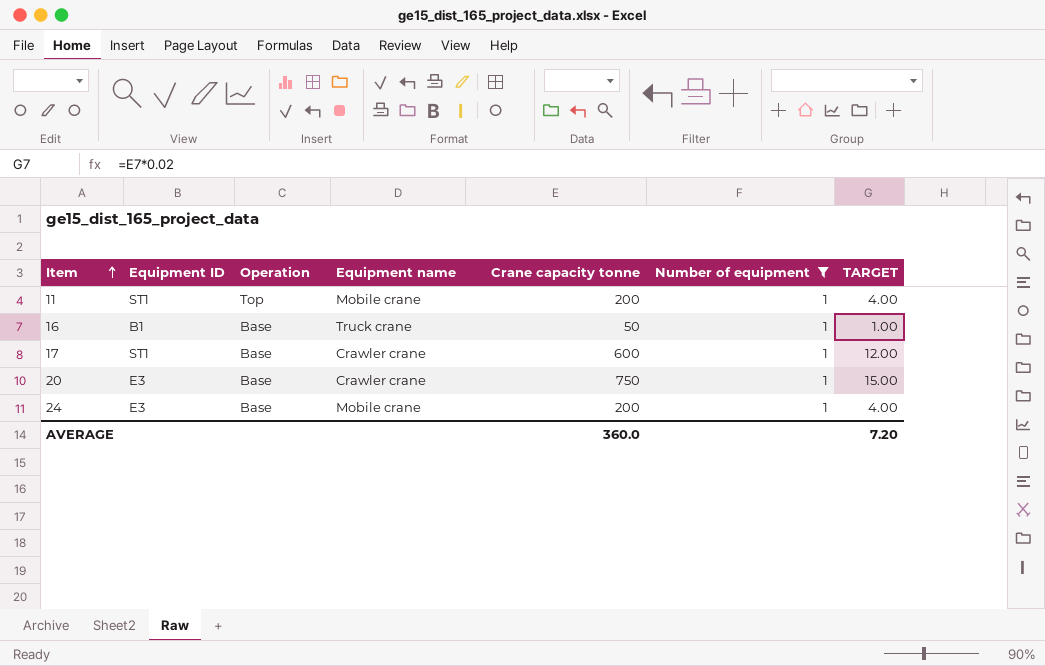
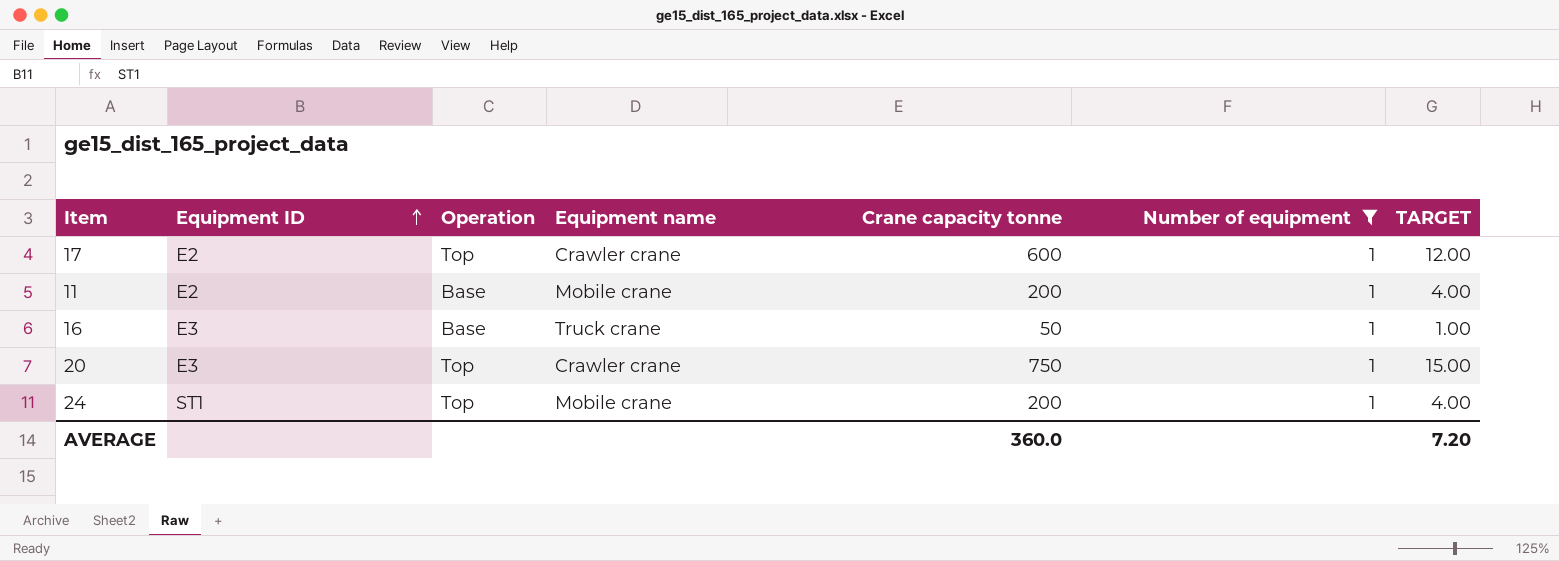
row order: Item ascending -> Equipment ID ascending
17 | Equipment ID: ST1 -> E2
17 | Operation: Base -> Top
11 | Equipment ID: ST1 -> E2
11 | Operation: Top -> Base
16 | Equipment ID: B1 -> E3
20 | Operation: Base -> Top
24 | Equipment ID: E3 -> ST1
24 | Operation: Base -> Top

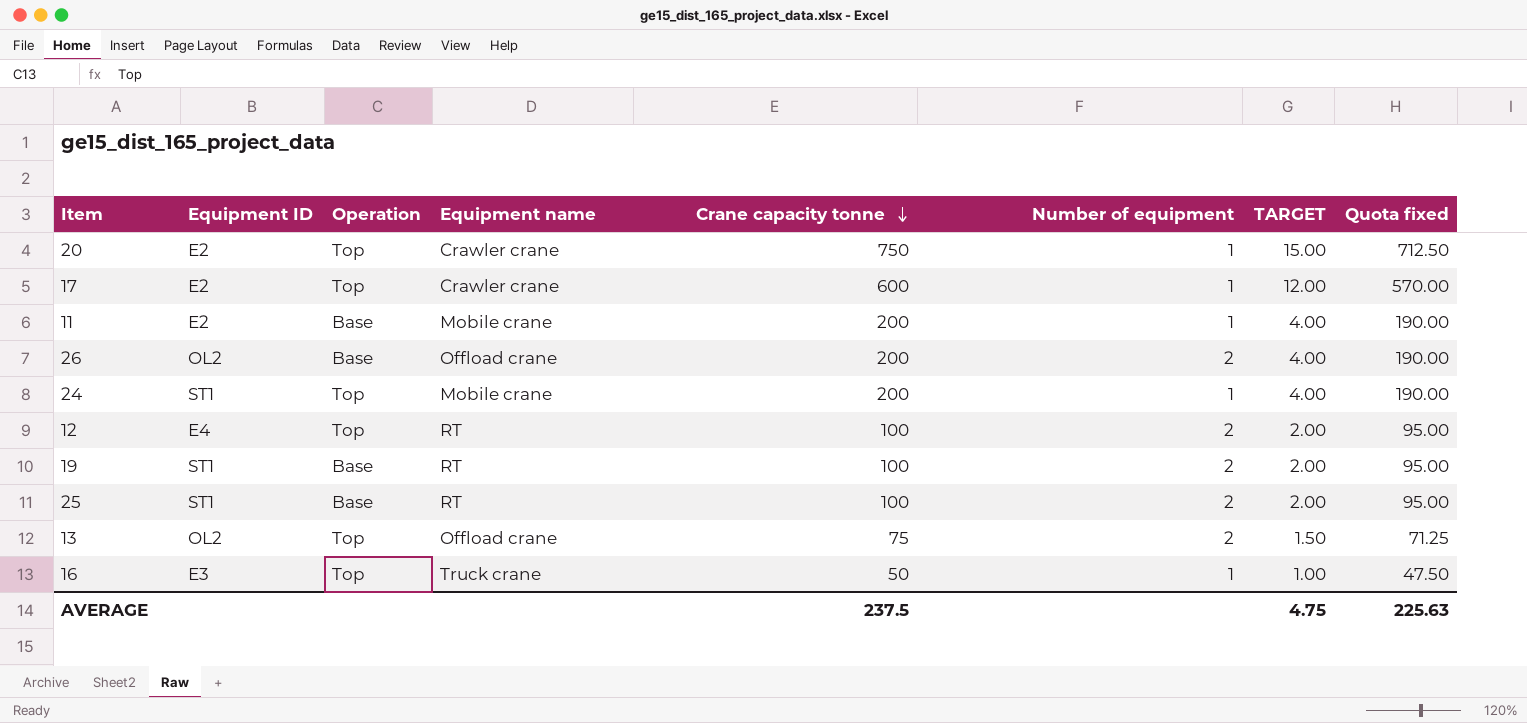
filter: Number of equipment = 1 -> none
row order: Equipment ID ascending -> Crane capacity tonne descending
column Quota fixed | formula: none -> [Crane capacity tonne] * 0.95
20 | Equipment ID: E3 -> E2
16 | Operation: Base -> Top
AVERAGE | Crane capacity tonne: 360.0 -> 237.5
AVERAGE | TARGET: 7.20 -> 4.75

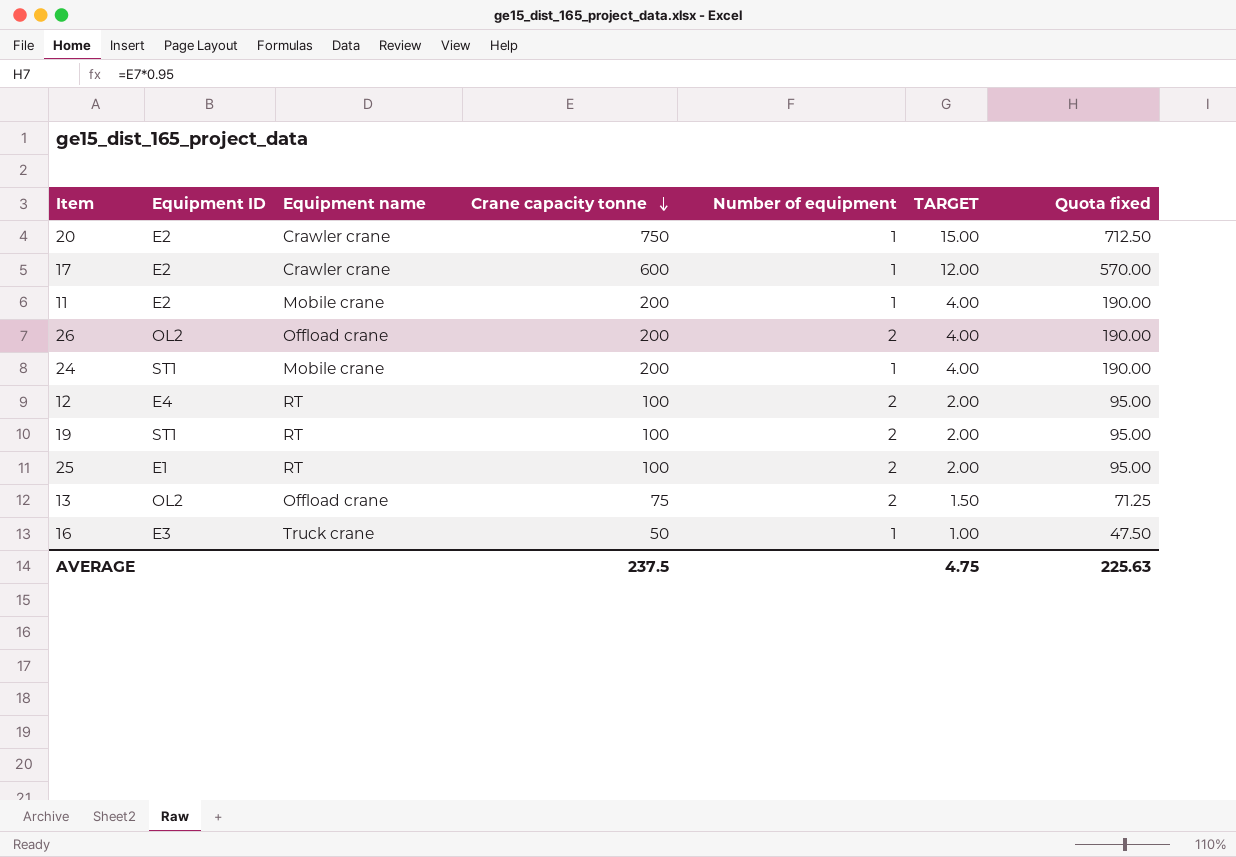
column Operation | position: 3 -> none
25 | Equipment ID: ST1 -> E1

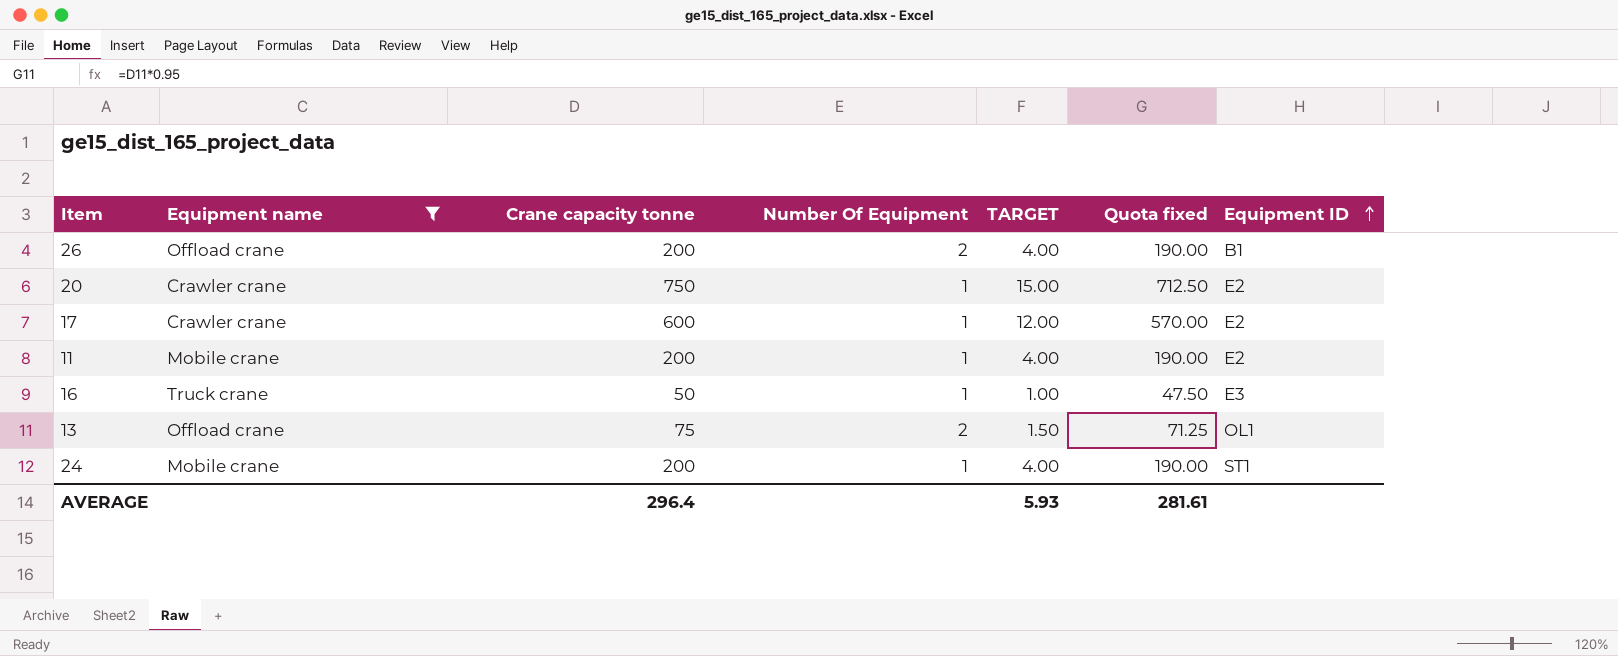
filter: none -> Equipment name != RT
row order: Crane capacity tonne descending -> Equipment ID ascending
column name: Number of equipment -> Number Of Equipment
column Equipment ID | position: 2 -> 7
26 | Equipment ID: OL2 -> B1
13 | Equipment ID: OL2 -> OL1
AVERAGE | Crane capacity tonne: 237.5 -> 296.4
AVERAGE | TARGET: 4.75 -> 5.93
AVERAGE | Quota fixed: 225.63 -> 281.61

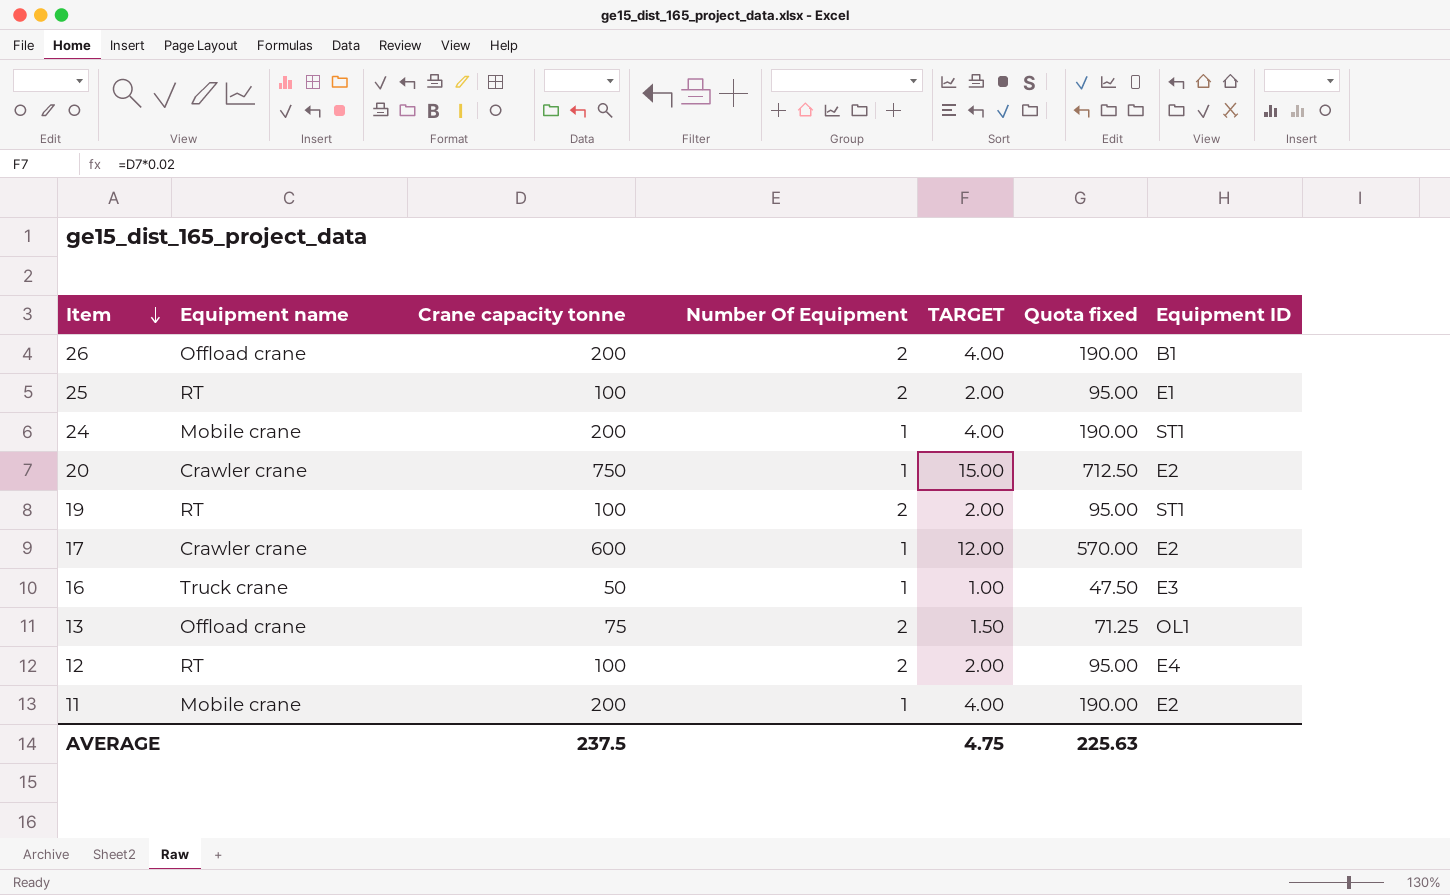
filter: Equipment name != RT -> none
row order: Equipment ID ascending -> Item descending
AVERAGE | Crane capacity tonne: 296.4 -> 237.5
AVERAGE | TARGET: 5.93 -> 4.75
AVERAGE | Quota fixed: 281.61 -> 225.63

